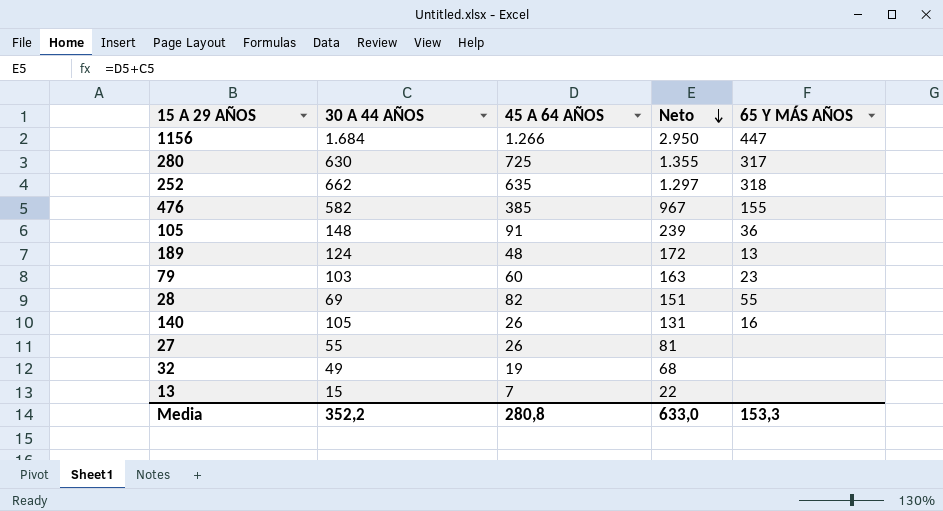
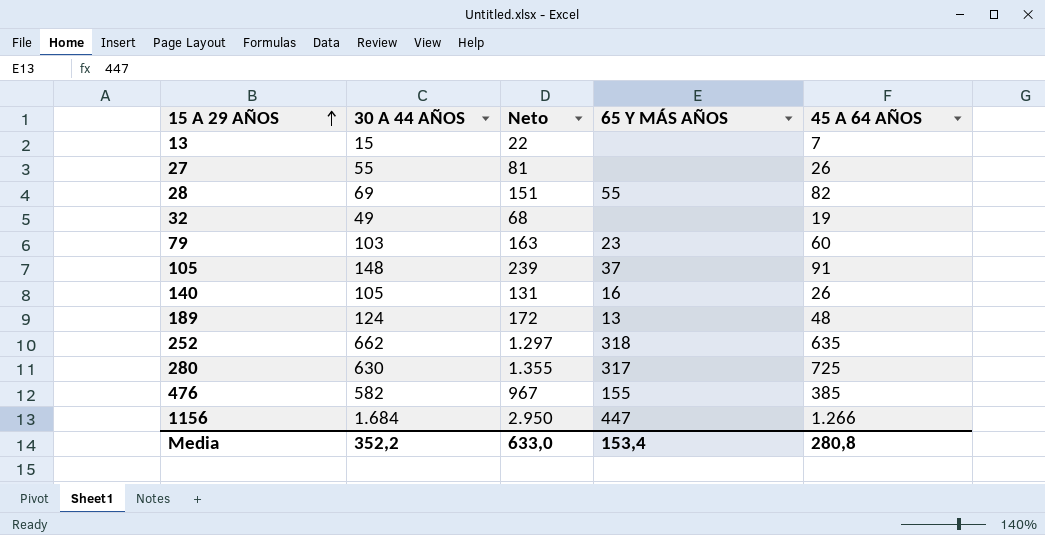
row order: Neto descending -> 15 A 29 AÑOS ascending
column 45 A 64 AÑOS | position: 3 -> 5
105 | 65 Y MÁS AÑOS: 36 -> 37
Media | 65 Y MÁS AÑOS: 153,3 -> 153,4

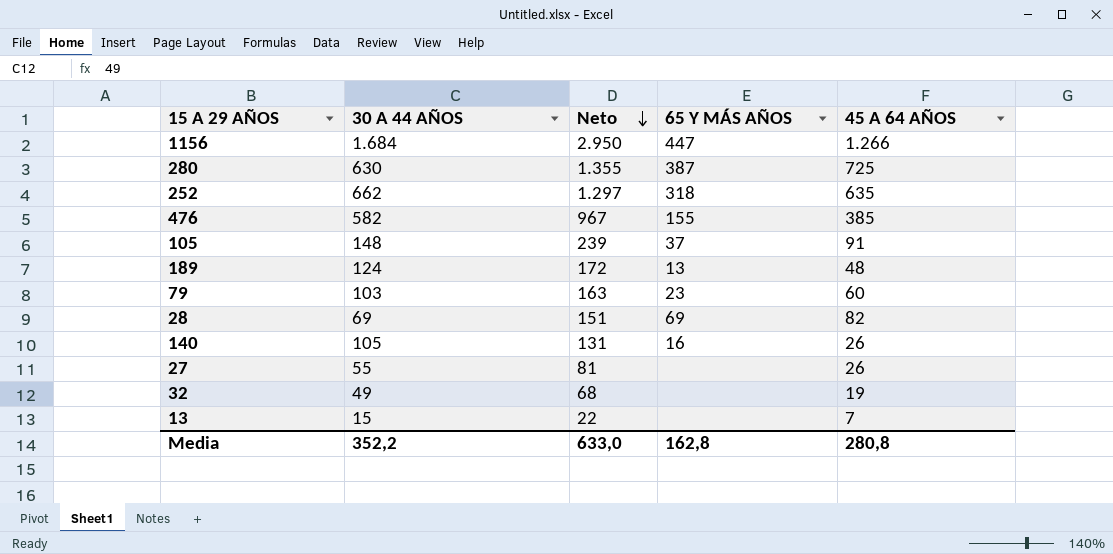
row order: 15 A 29 AÑOS ascending -> Neto descending
280 | 65 Y MÁS AÑOS: 317 -> 387
28 | 65 Y MÁS AÑOS: 55 -> 69
Media | 65 Y MÁS AÑOS: 153,4 -> 162,8

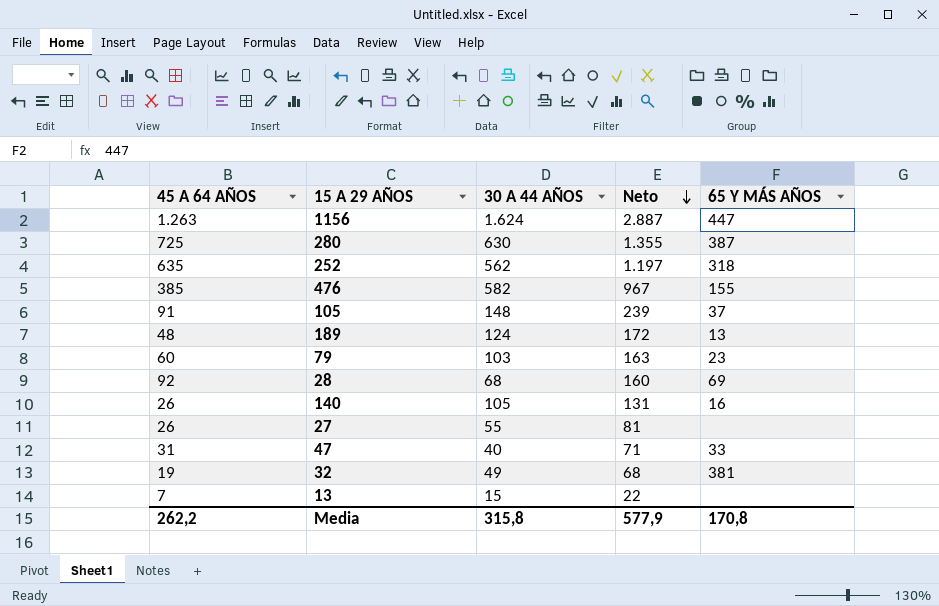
column 45 A 64 AÑOS | position: 5 -> 1
1156 | 45 A 64 AÑOS: 1.266 -> 1.263
1156 | 30 A 44 AÑOS: 1.684 -> 1.624
1156 | Neto: 2.950 -> 2.887
252 | 30 A 44 AÑOS: 662 -> 562
252 | Neto: 1.297 -> 1.197
28 | 45 A 64 AÑOS: 82 -> 92
28 | 30 A 44 AÑOS: 69 -> 68
28 | Neto: 151 -> 160
row 47: none -> 31 | 40 | 71 | 33
32 | 65 Y MÁS AÑOS: none -> 381
Media | 45 A 64 AÑOS: 280,8 -> 262,2
Media | 30 A 44 AÑOS: 352,2 -> 315,8
Media | Neto: 633,0 -> 577,9
Media | 65 Y MÁS AÑOS: 162,8 -> 170,8

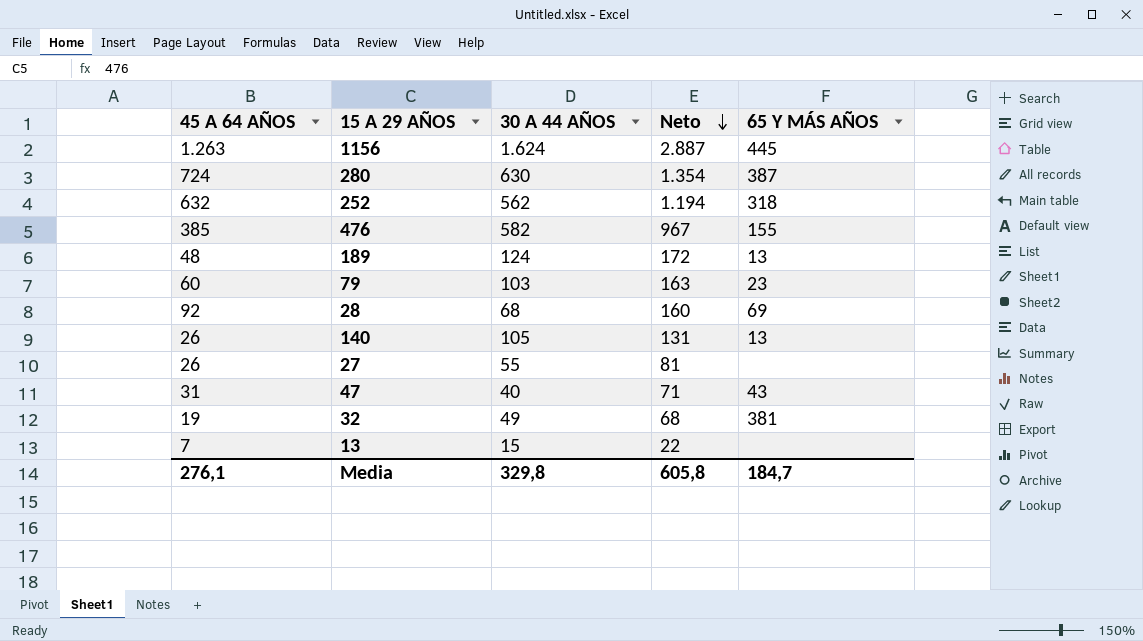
row 105: 91 | 148 | 239 | 37 -> none
1156 | 65 Y MÁS AÑOS: 447 -> 445
280 | 45 A 64 AÑOS: 725 -> 724
280 | Neto: 1.355 -> 1.354
252 | 45 A 64 AÑOS: 635 -> 632
252 | Neto: 1.197 -> 1.194
140 | 65 Y MÁS AÑOS: 16 -> 13
47 | 65 Y MÁS AÑOS: 33 -> 43
Media | 45 A 64 AÑOS: 262,2 -> 276,1
Media | 30 A 44 AÑOS: 315,8 -> 329,8
Media | Neto: 577,9 -> 605,8
Media | 65 Y MÁS AÑOS: 170,8 -> 184,7

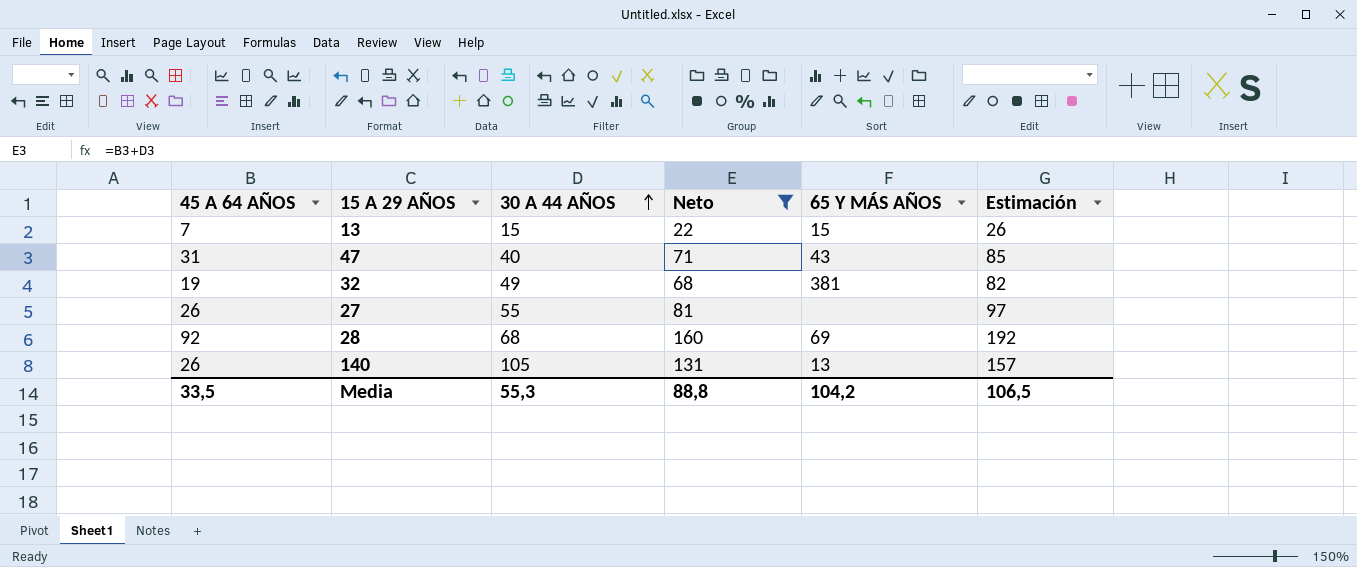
filter: none -> Neto <= 160
row order: Neto descending -> 30 A 44 AÑOS ascending
column Estimación | formula: none -> [Neto] * 1,2
13 | 65 Y MÁS AÑOS: none -> 15
Media | 45 A 64 AÑOS: 276,1 -> 33,5
Media | 30 A 44 AÑOS: 329,8 -> 55,3
Media | Neto: 605,8 -> 88,8
Media | 65 Y MÁS AÑOS: 184,7 -> 104,2

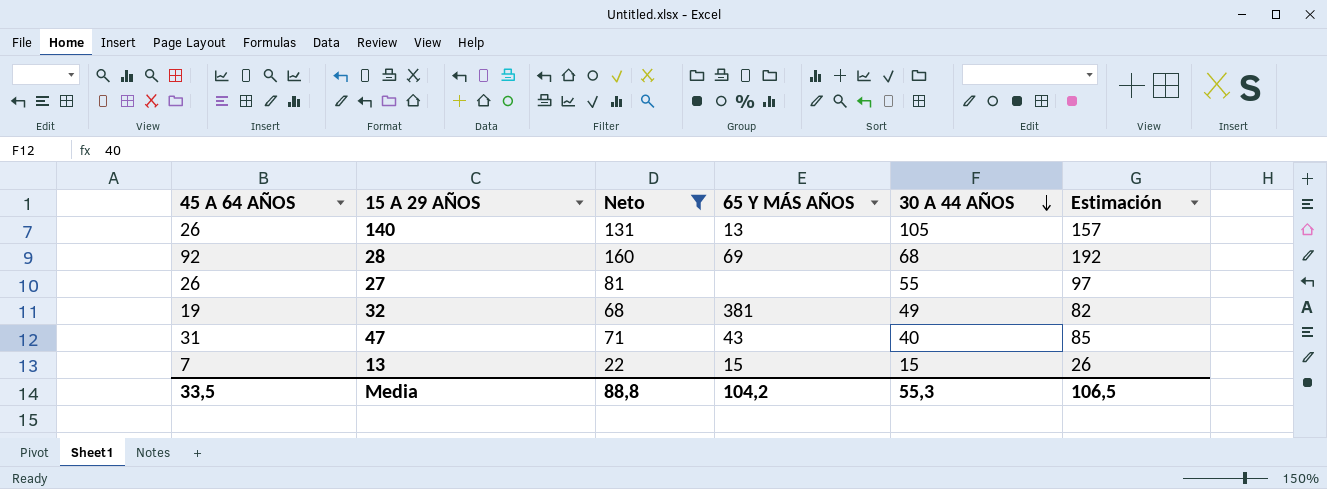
row order: 30 A 44 AÑOS ascending -> 30 A 44 AÑOS descending
column 30 A 44 AÑOS | position: 3 -> 5

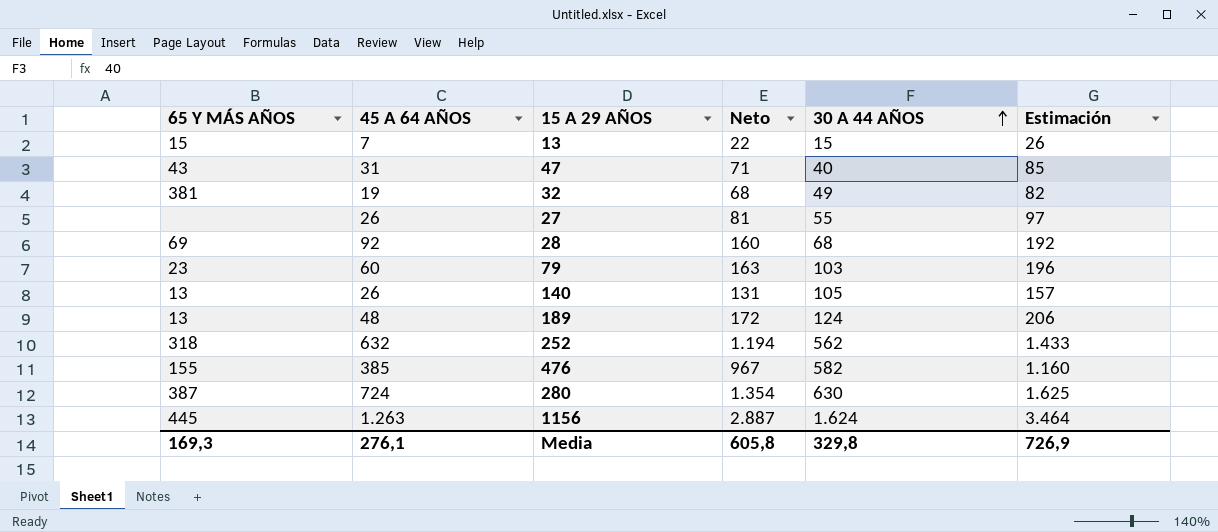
filter: Neto <= 160 -> none
row order: 30 A 44 AÑOS descending -> 30 A 44 AÑOS ascending
column 65 Y MÁS AÑOS | position: 4 -> 1
Media | 65 Y MÁS AÑOS: 104,2 -> 169,3
Media | 45 A 64 AÑOS: 33,5 -> 276,1
Media | Neto: 88,8 -> 605,8
Media | 30 A 44 AÑOS: 55,3 -> 329,8
Media | Estimación: 106,5 -> 726,9

